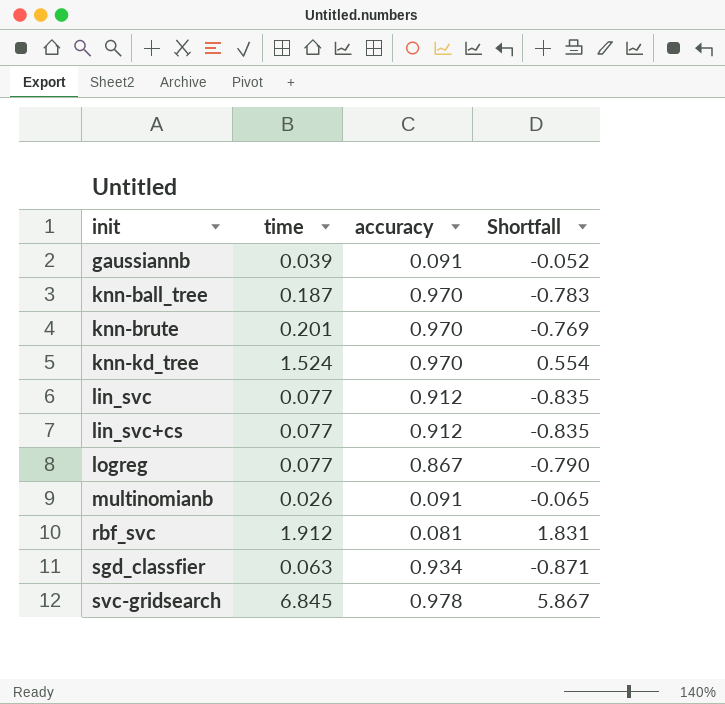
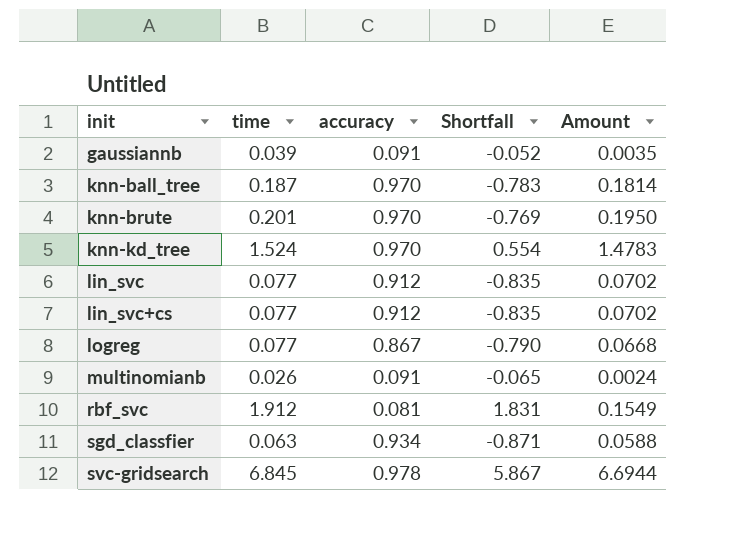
column Amount | formula: none -> [time] * [accuracy]

